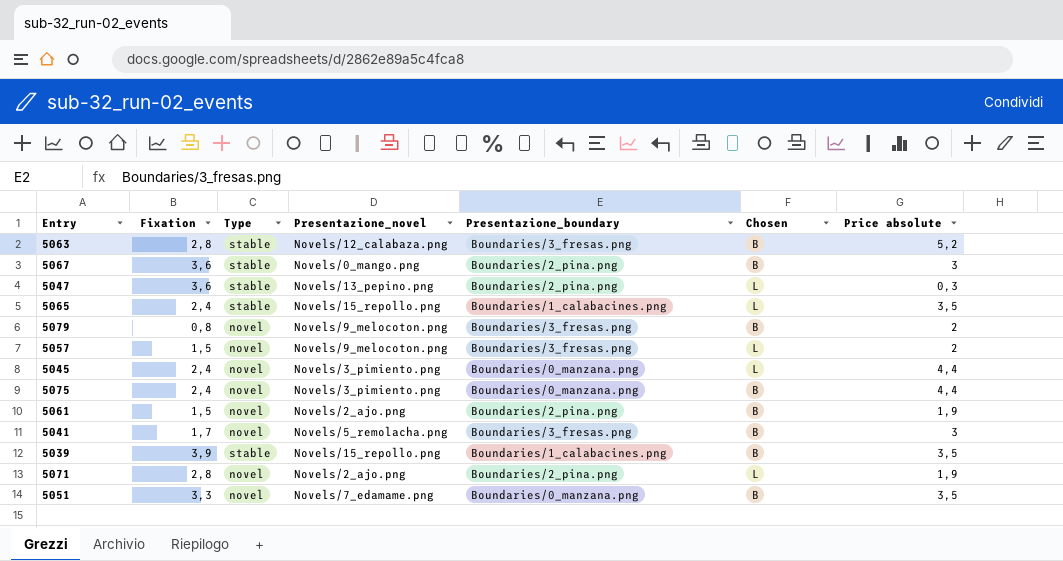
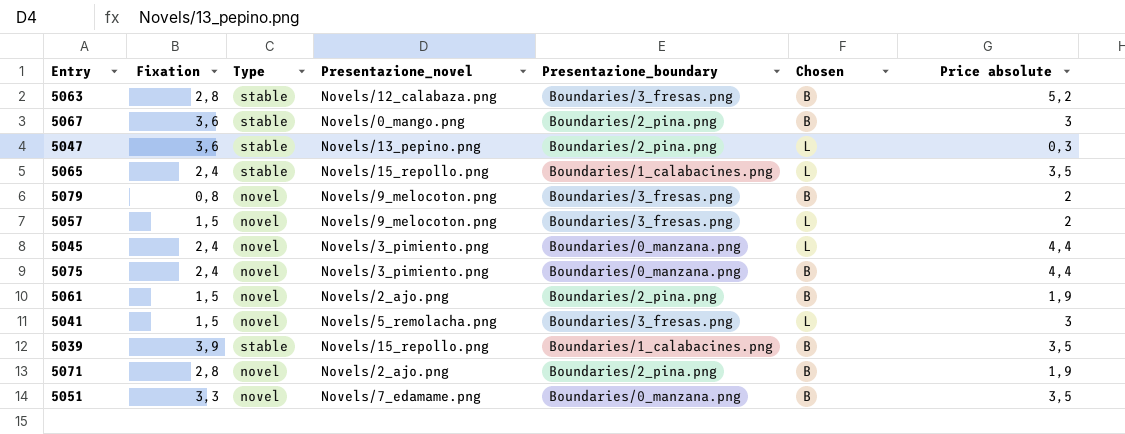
5041 | Fixation: 1,7 -> 1,5
5041 | Chosen: B -> L
5071 | Chosen: L -> B

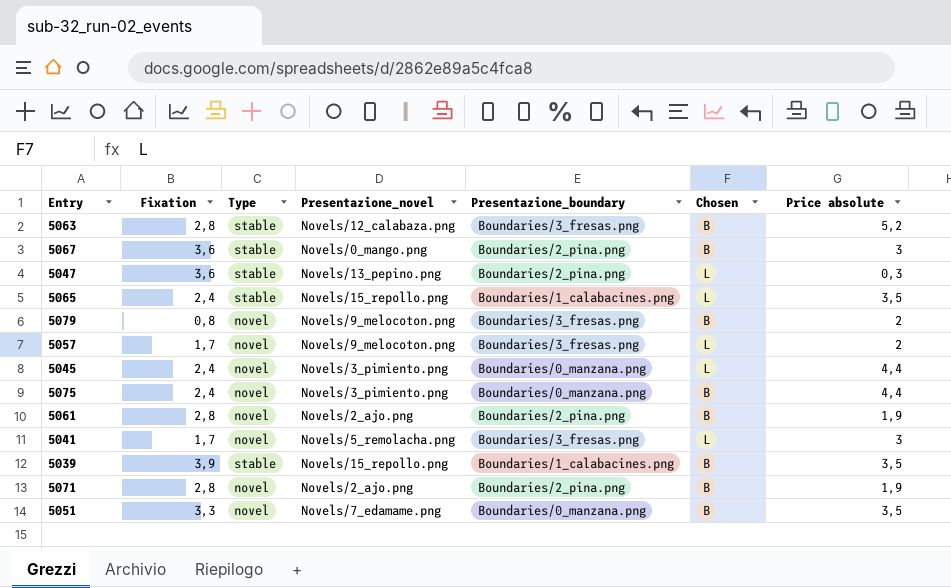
5057 | Fixation: 1,5 -> 1,7
5061 | Fixation: 1,5 -> 2,8
5041 | Fixation: 1,5 -> 1,7

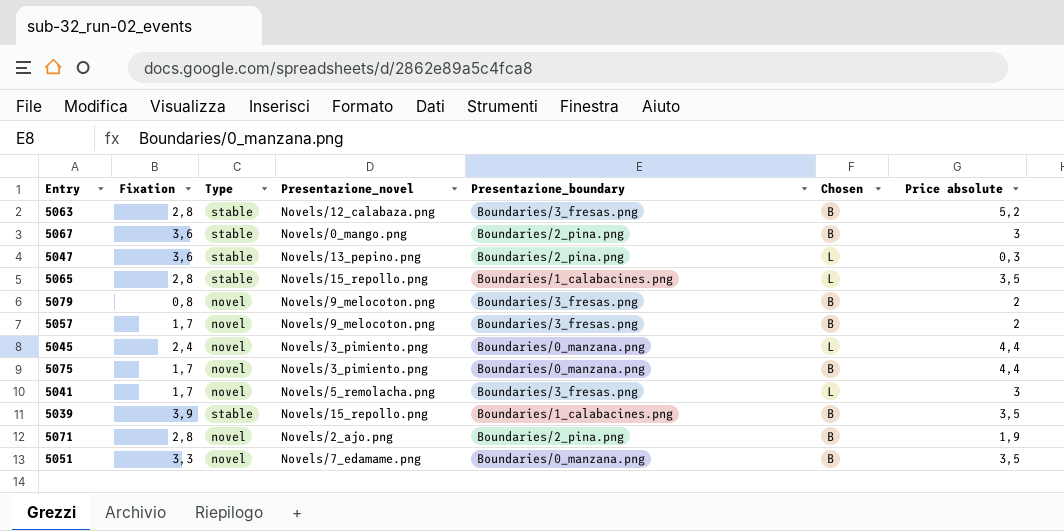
row 5061: 2,8 | novel | Novels/2_ajo.png | Boundaries/2_pina.png | B | 1,9 -> none
5065 | Fixation: 2,4 -> 2,8
5057 | Chosen: L -> B
5075 | Fixation: 2,4 -> 1,7

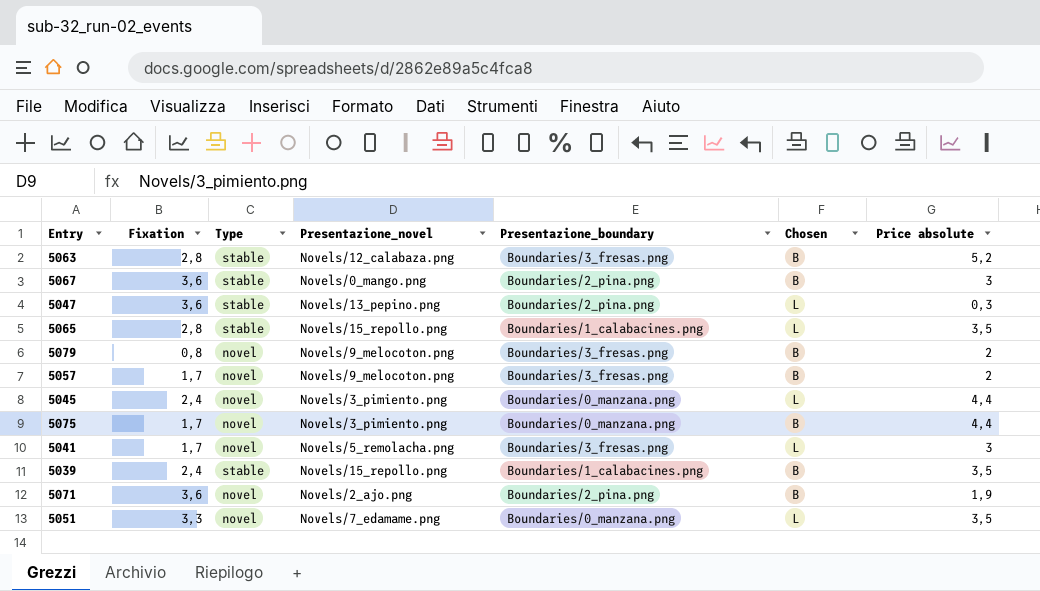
5039 | Fixation: 3,9 -> 2,4
5071 | Fixation: 2,8 -> 3,6
5051 | Chosen: B -> L

